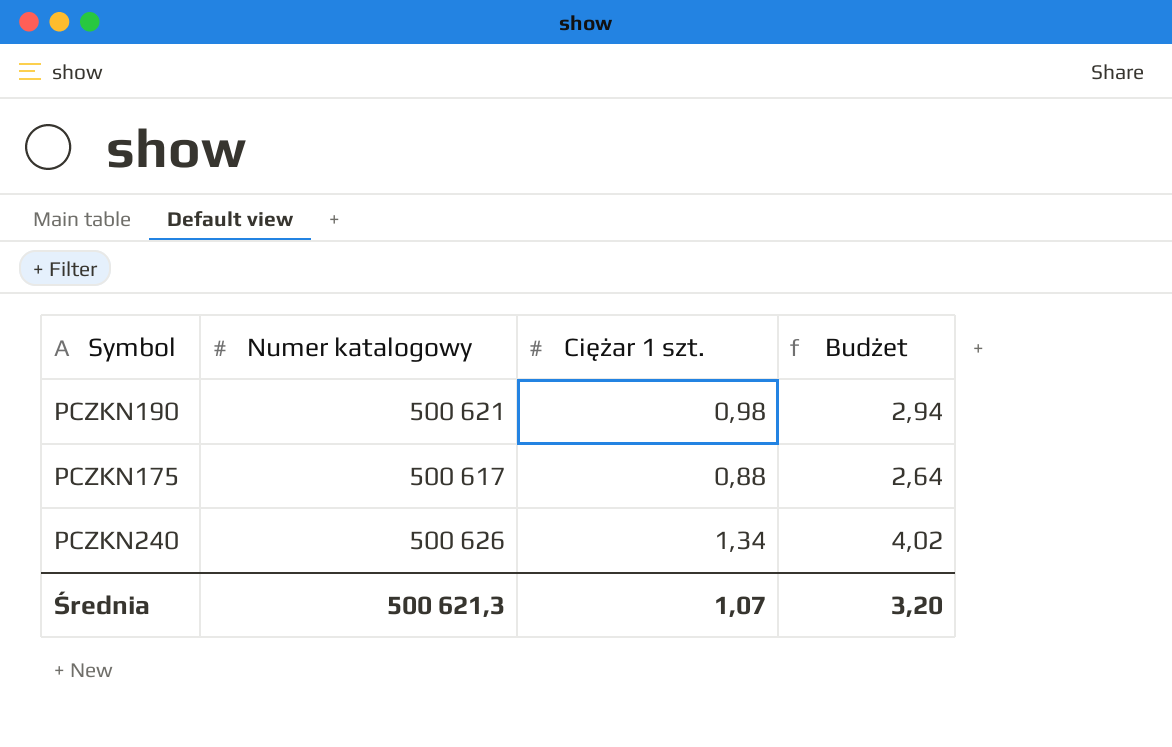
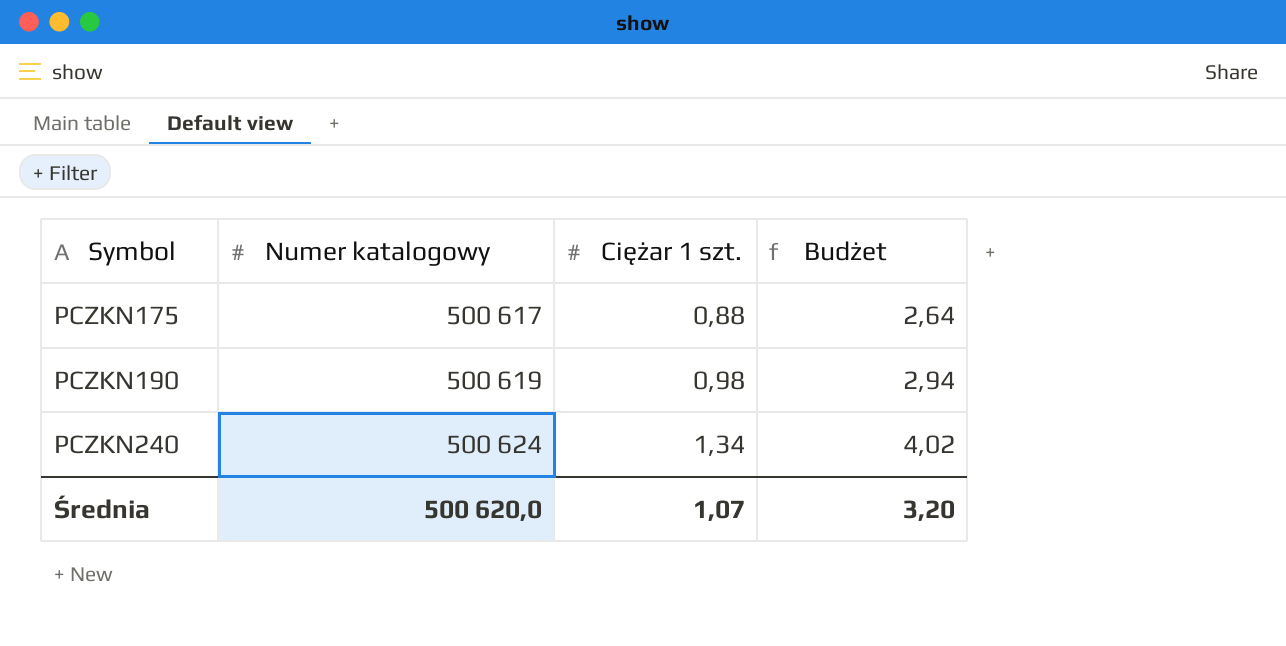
row order: none -> Symbol ascending
PCZKN190 | Numer katalogowy: 500 621 -> 500 619
PCZKN240 | Numer katalogowy: 500 626 -> 500 624
Średnia | Numer katalogowy: 500 621,3 -> 500 620,0

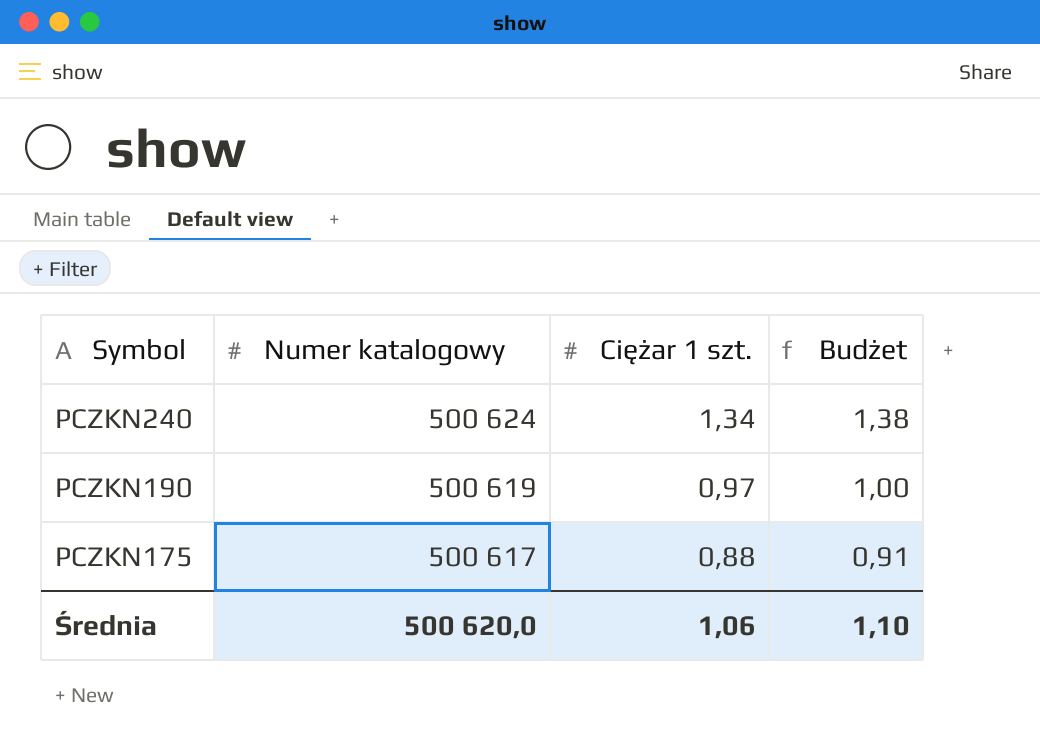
row order: Symbol ascending -> Symbol descending
column Budżet | formula: [Ciężar 1 szt.] * 3 -> [Ciężar 1 szt.] * 1,03
PCZKN190 | Ciężar 1 szt.: 0,98 -> 0,97
Średnia | Ciężar 1 szt.: 1,07 -> 1,06
Średnia | Budżet: 3,20 -> 1,10

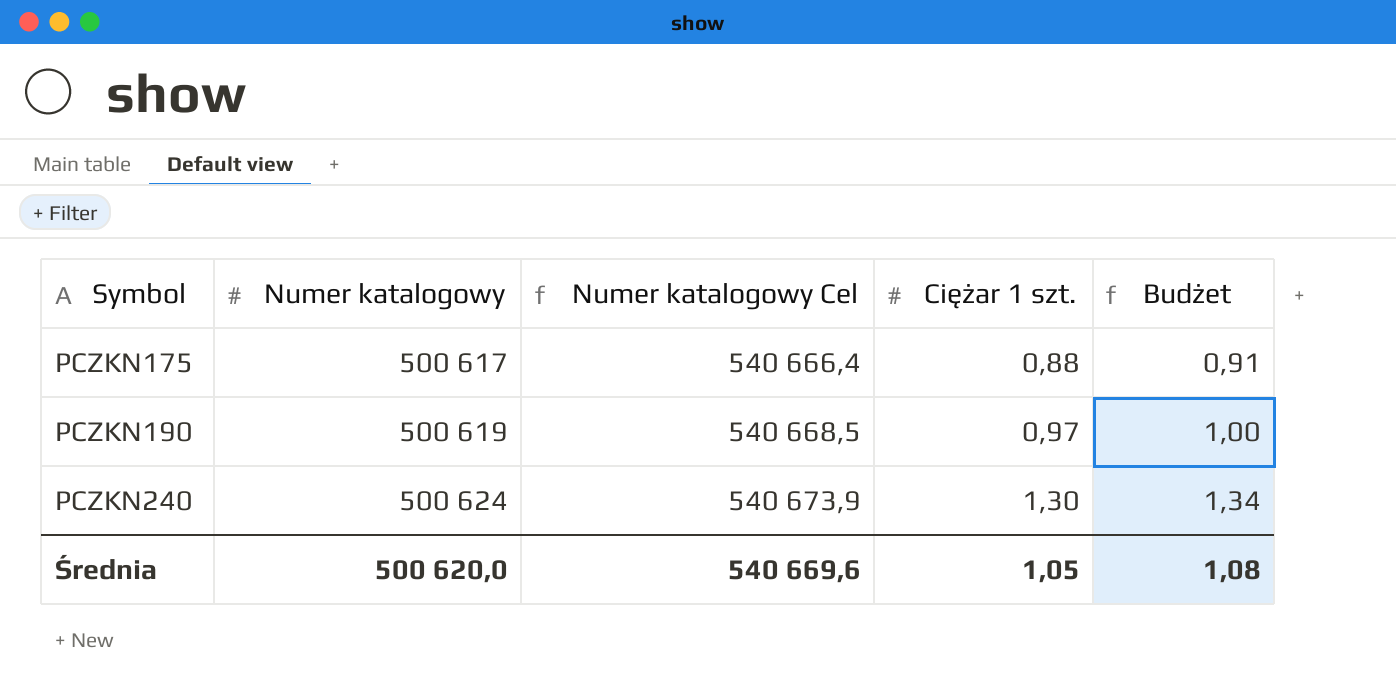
row order: Symbol descending -> Symbol ascending
column Numer katalogowy Cel | formula: none -> [Numer katalogowy] * 1,08
PCZKN240 | Ciężar 1 szt.: 1,34 -> 1,30
PCZKN240 | Budżet: 1,38 -> 1,34
Średnia | Ciężar 1 szt.: 1,06 -> 1,05
Średnia | Budżet: 1,10 -> 1,08

